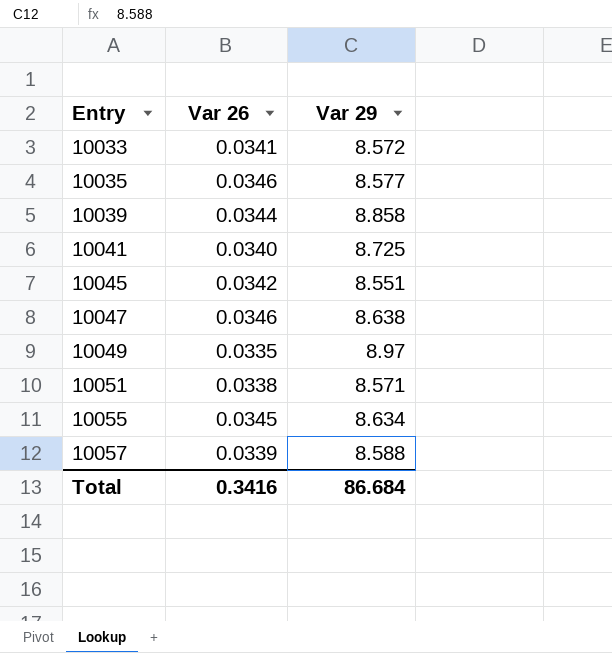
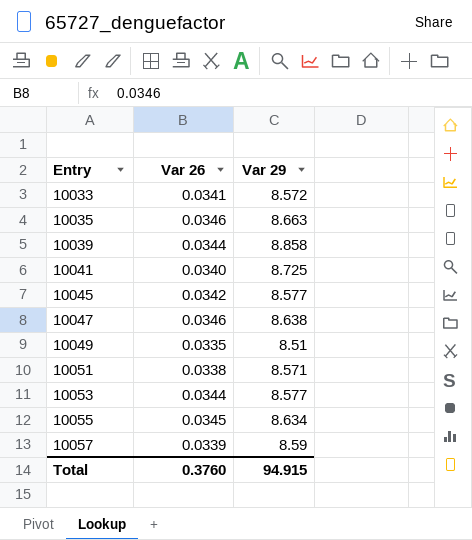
10035 | Var 29: 8.577 -> 8.663
10045 | Var 29: 8.551 -> 8.577
10049 | Var 29: 8.97 -> 8.51
row 10053: none -> 0.0344 | 8.577
10057 | Var 29: 8.588 -> 8.59
Total | Var 26: 0.3416 -> 0.3760
Total | Var 29: 86.684 -> 94.915

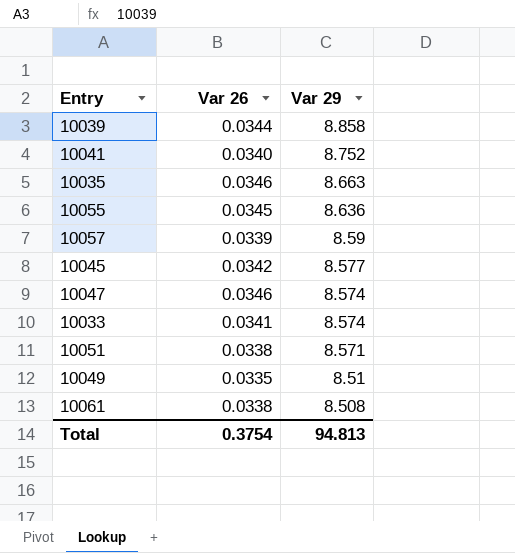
row order: Entry ascending -> Var 29 descending
row 10053: 0.0344 | 8.577 -> none
10041 | Var 29: 8.725 -> 8.752
10055 | Var 29: 8.634 -> 8.636
10047 | Var 29: 8.638 -> 8.574
10033 | Var 29: 8.572 -> 8.574
row 10061: none -> 0.0338 | 8.508
Total | Var 26: 0.3760 -> 0.3754
Total | Var 29: 94.915 -> 94.813

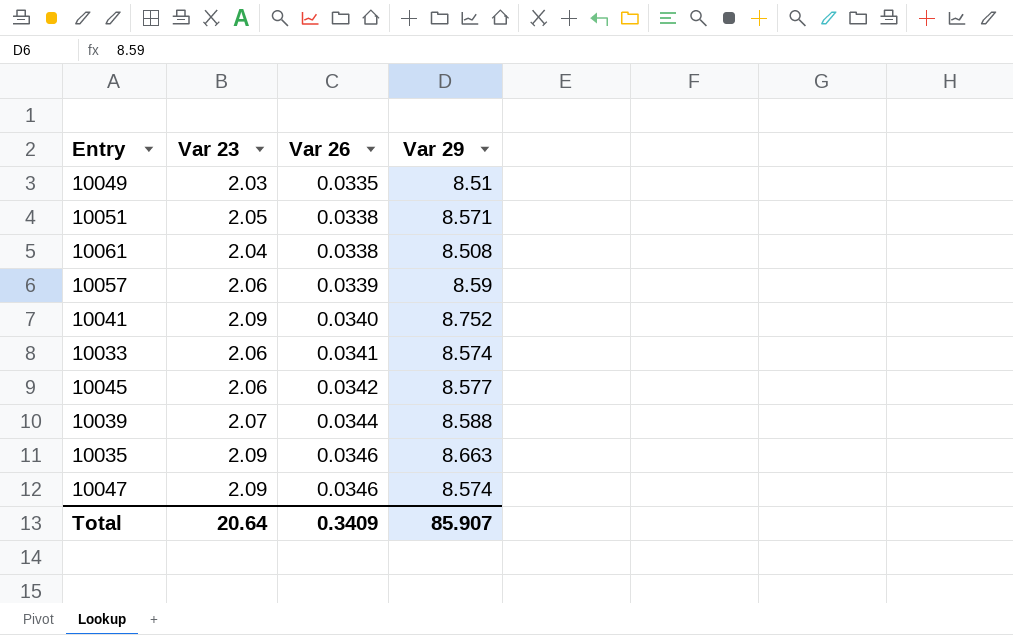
row order: Var 29 descending -> Var 26 ascending
column Var 23 | position: none -> 2
row 10055: 0.0345 | 8.636 -> none
10039 | Var 29: 8.858 -> 8.588
Total | Var 26: 0.3754 -> 0.3409
Total | Var 29: 94.813 -> 85.907

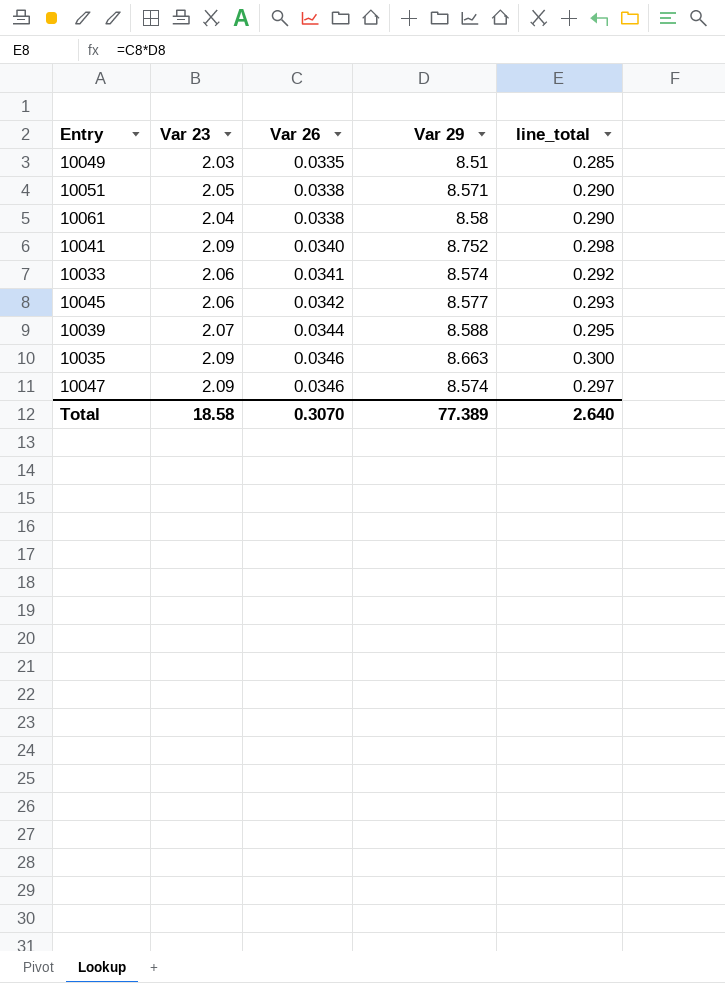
column line_total | formula: none -> [Var 26] * [Var 29]
row 10057: 2.06 | 0.0339 | 8.59 -> none
10061 | Var 29: 8.508 -> 8.58
Total | Var 23: 20.64 -> 18.58
Total | Var 26: 0.3409 -> 0.3070
Total | Var 29: 85.907 -> 77.389

